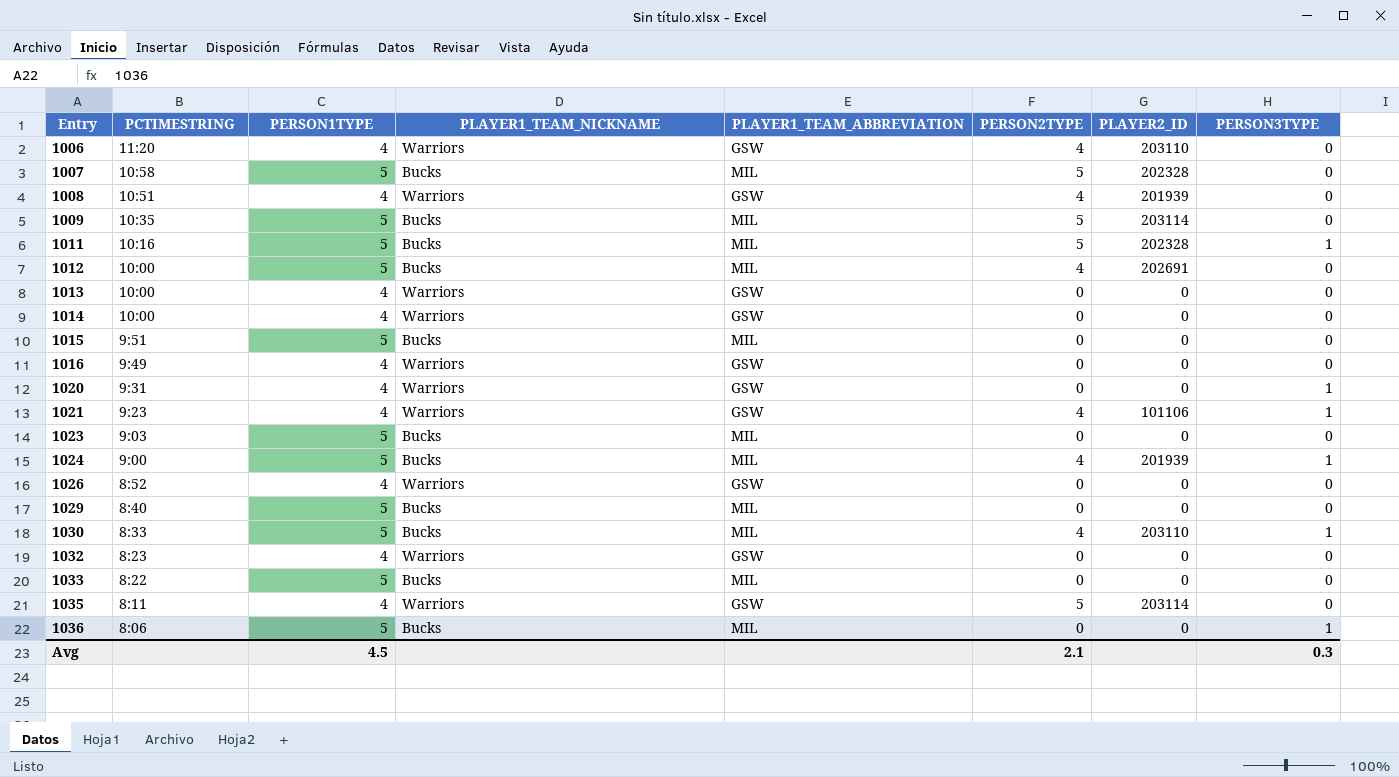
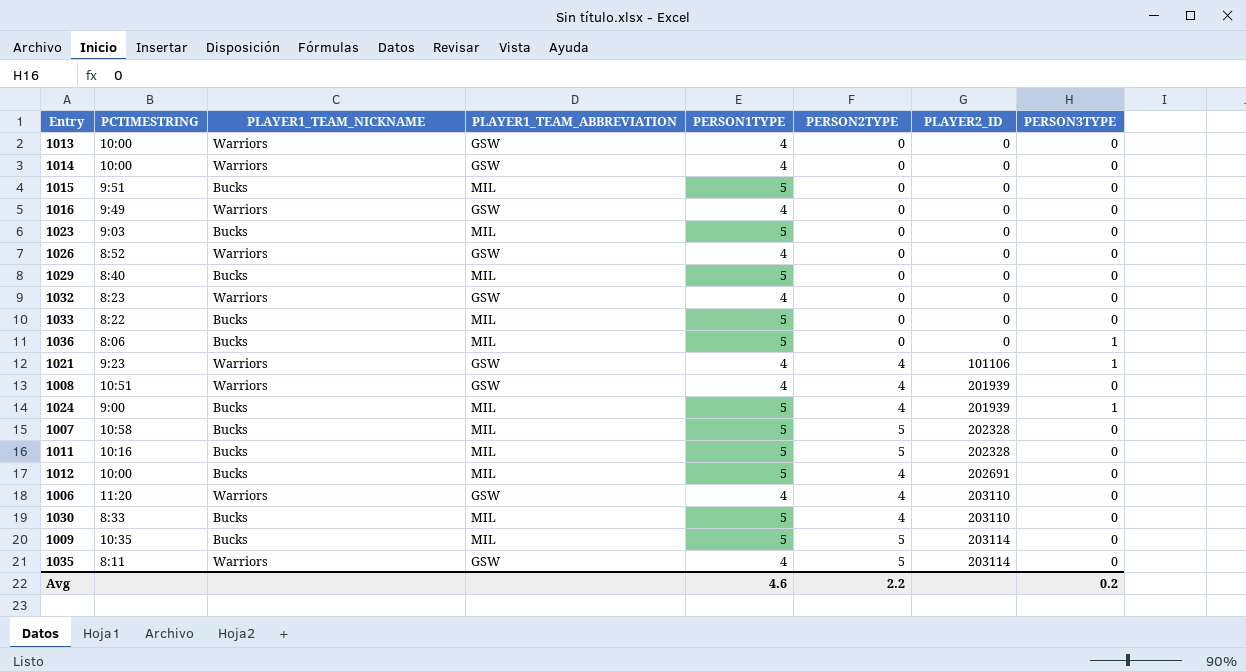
row order: Entry ascending -> PLAYER2_ID ascending
column PERSON1TYPE | position: 3 -> 5
row 1020: 9:31 | 4 | Warriors | GSW | 0 | 0 | 1 -> none
1011 | PERSON3TYPE: 1 -> 0
1030 | PERSON3TYPE: 1 -> 0
Avg | PERSON1TYPE: 4.5 -> 4.6
Avg | PERSON2TYPE: 2.1 -> 2.2
Avg | PERSON3TYPE: 0.3 -> 0.2

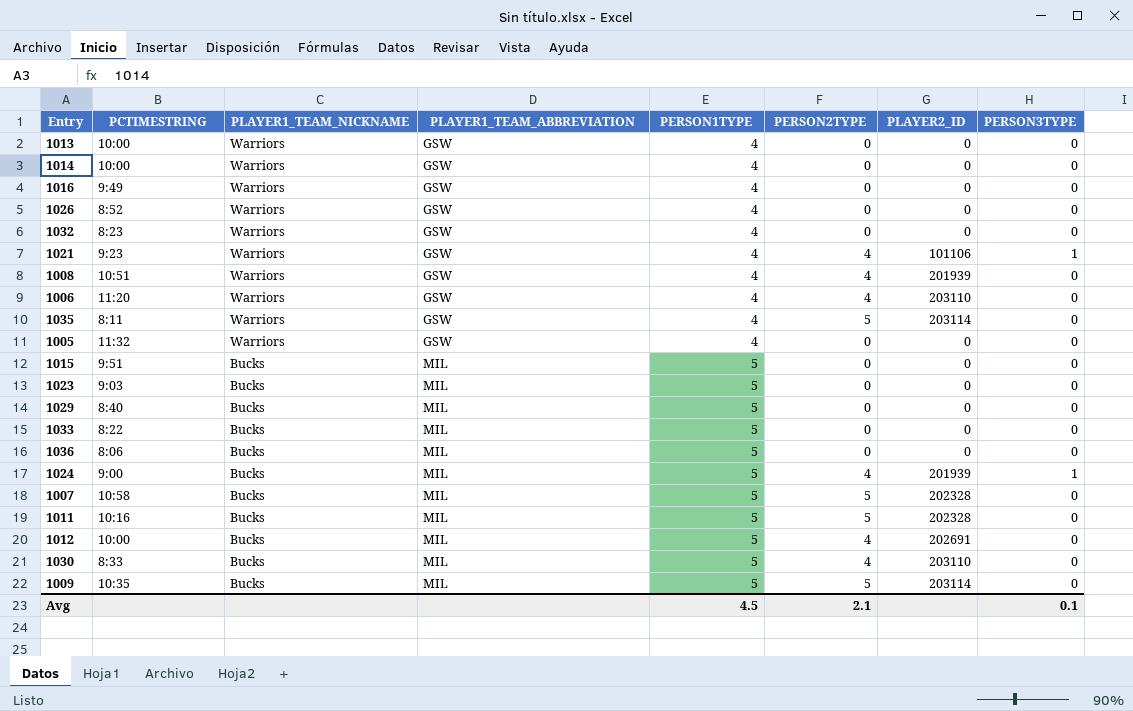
row order: PLAYER2_ID ascending -> PLAYER1_TEAM_NICKNAME descending
row 1005: none -> 11:32 | Warriors | GSW | 4 | 0 | 0 | 0
1036 | PERSON3TYPE: 1 -> 0
Avg | PERSON1TYPE: 4.6 -> 4.5
Avg | PERSON2TYPE: 2.2 -> 2.1
Avg | PERSON3TYPE: 0.2 -> 0.1

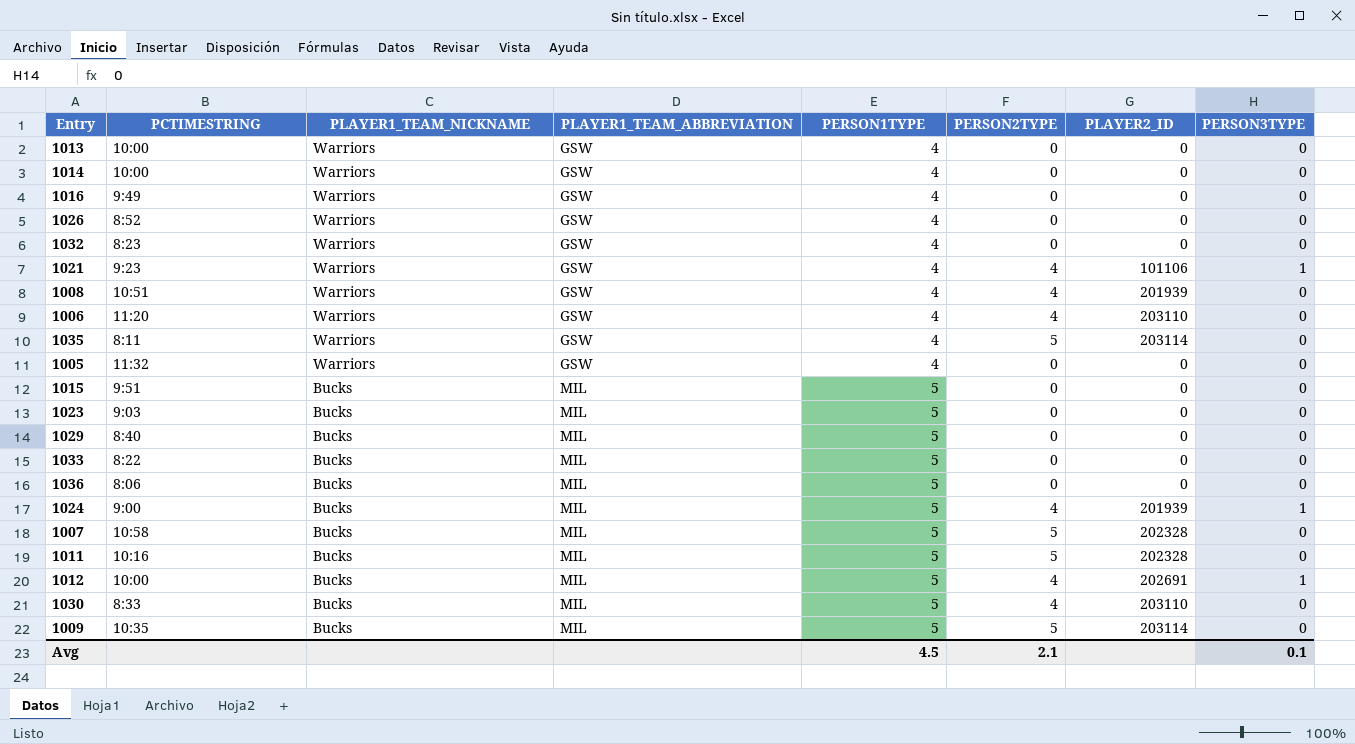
1012 | PERSON3TYPE: 0 -> 1

